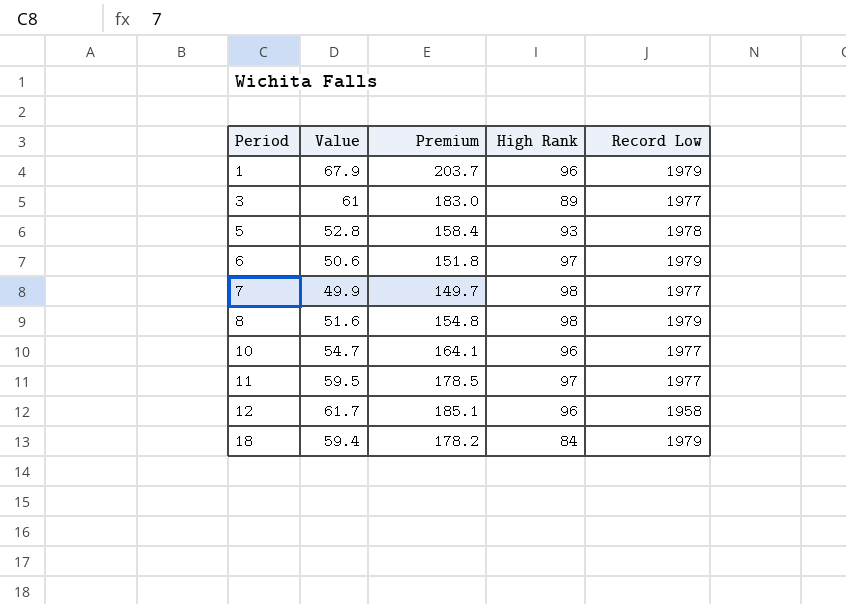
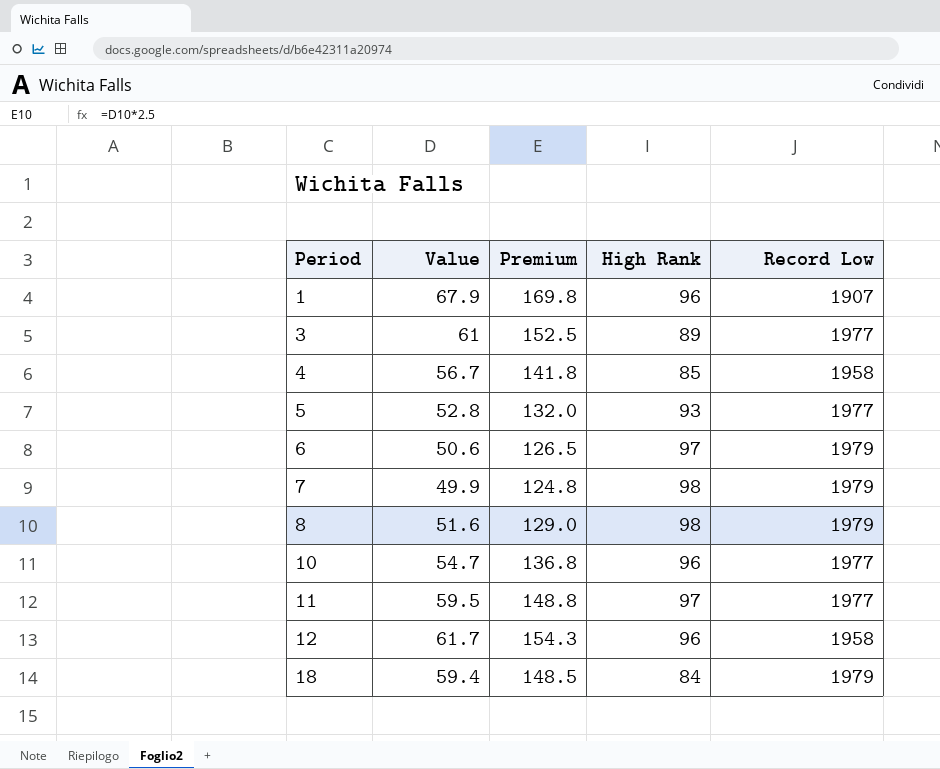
column Premium | formula: [Value] * 3 -> [Value] * 2.5
1 | Record Low: 1979 -> 1907
row 4: none -> 56.7 | 141.8 | 85 | 1958
5 | Record Low: 1978 -> 1977
7 | Record Low: 1977 -> 1979

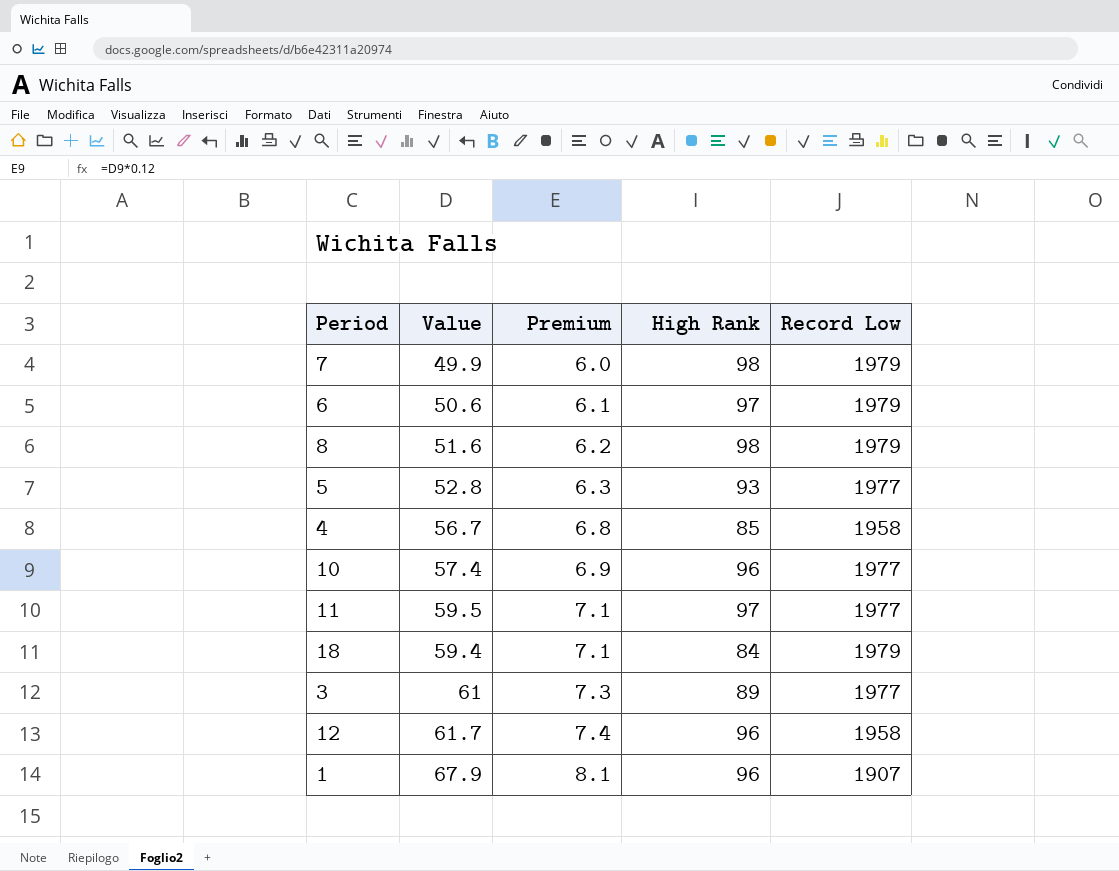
row order: Period ascending -> Premium ascending
column Premium | formula: [Value] * 2.5 -> [Value] * 0.12
10 | Value: 54.7 -> 57.4

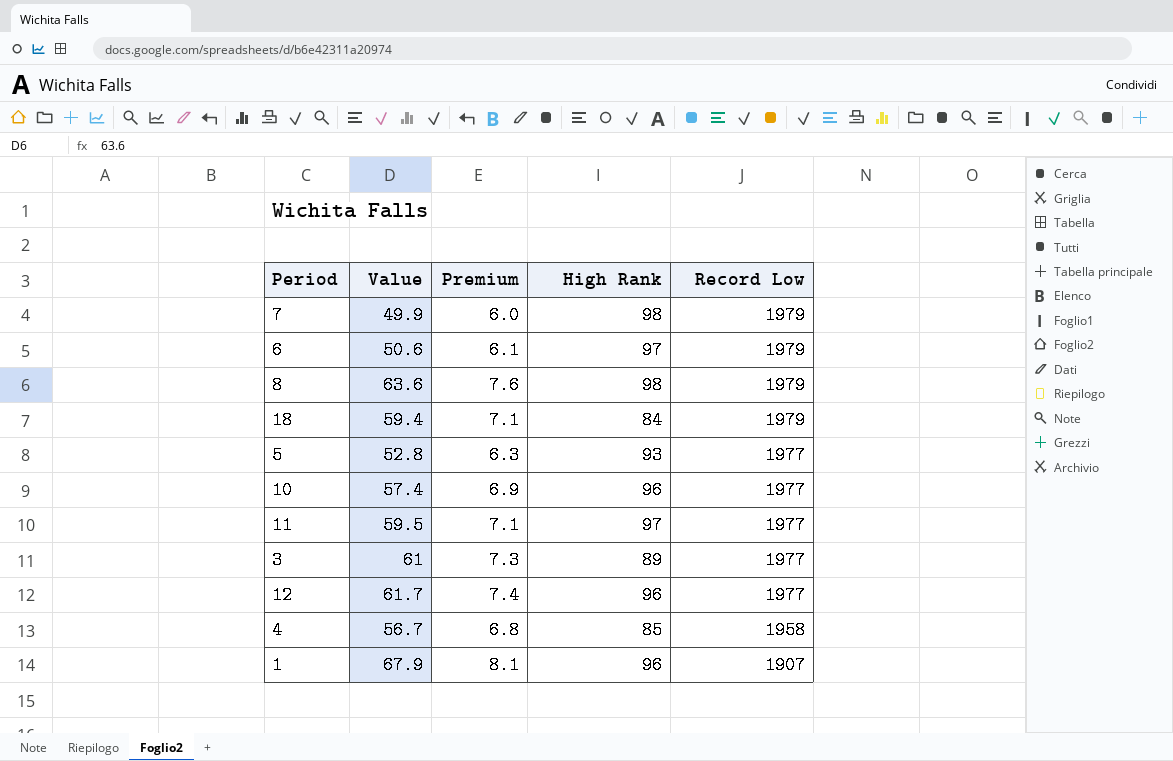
row order: Premium ascending -> Record Low descending
8 | Value: 51.6 -> 63.6
8 | Premium: 6.2 -> 7.6
12 | Record Low: 1958 -> 1977

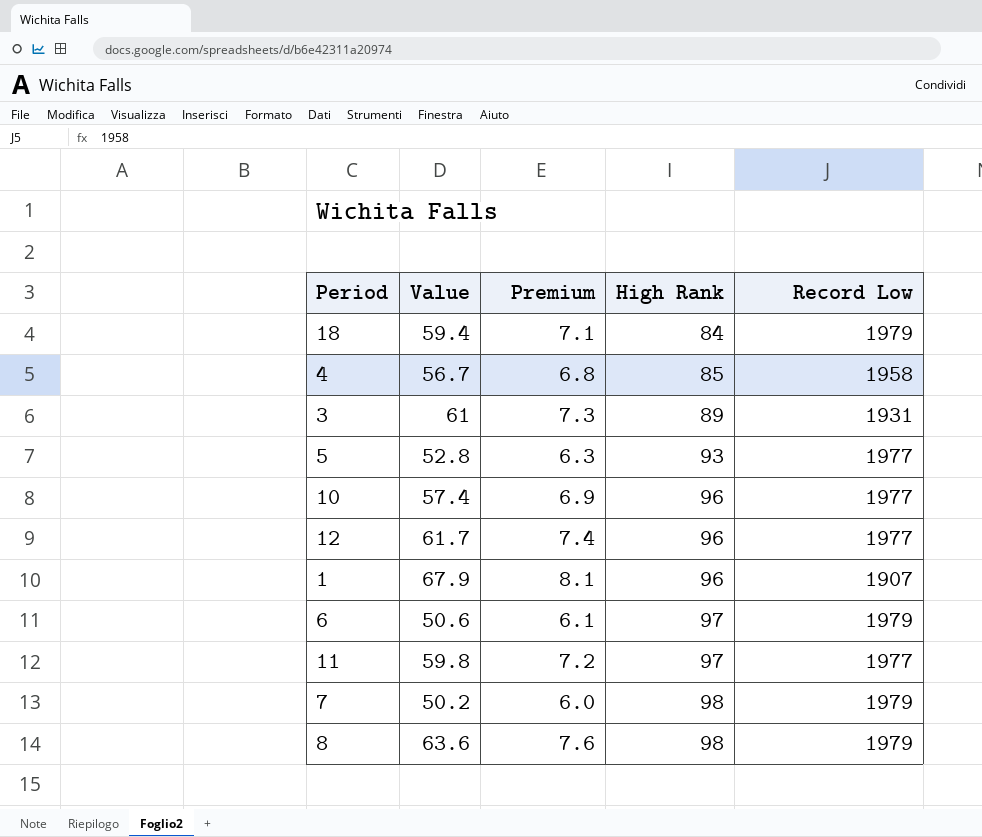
row order: Record Low descending -> High Rank ascending
3 | Record Low: 1977 -> 1931
11 | Value: 59.5 -> 59.8
11 | Premium: 7.1 -> 7.2
7 | Value: 49.9 -> 50.2

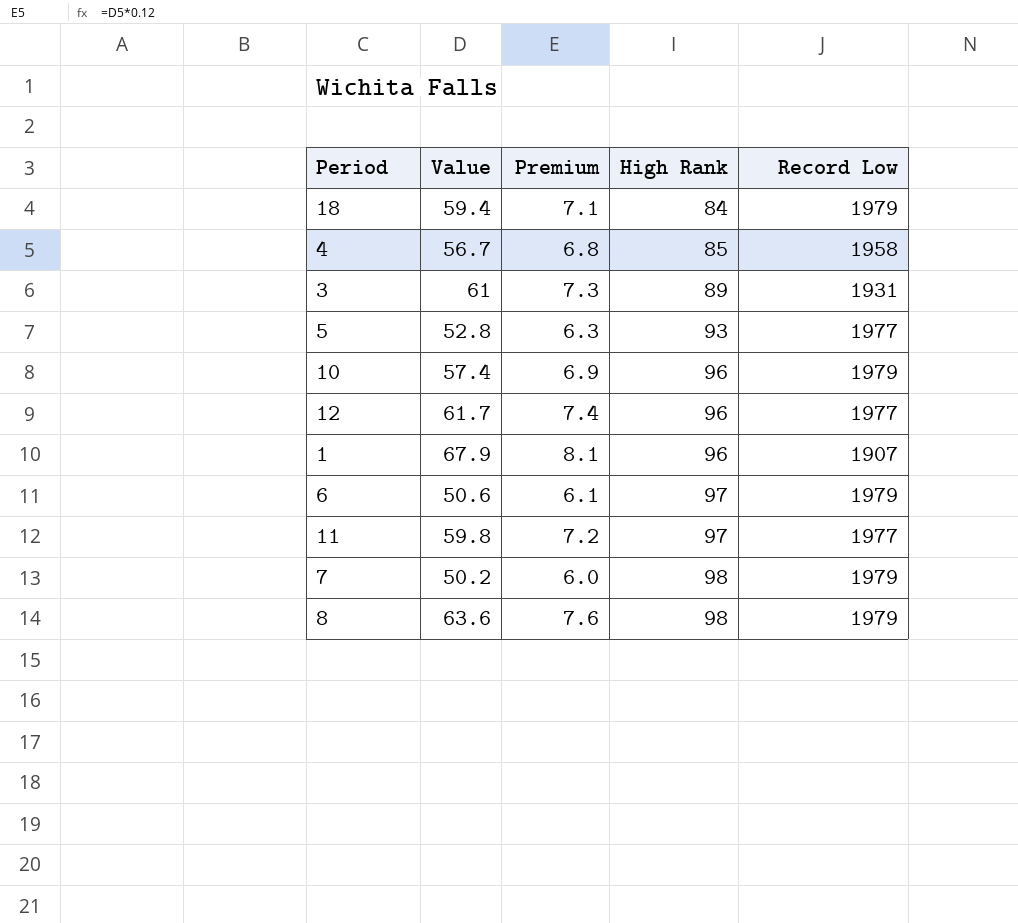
10 | Record Low: 1977 -> 1979

